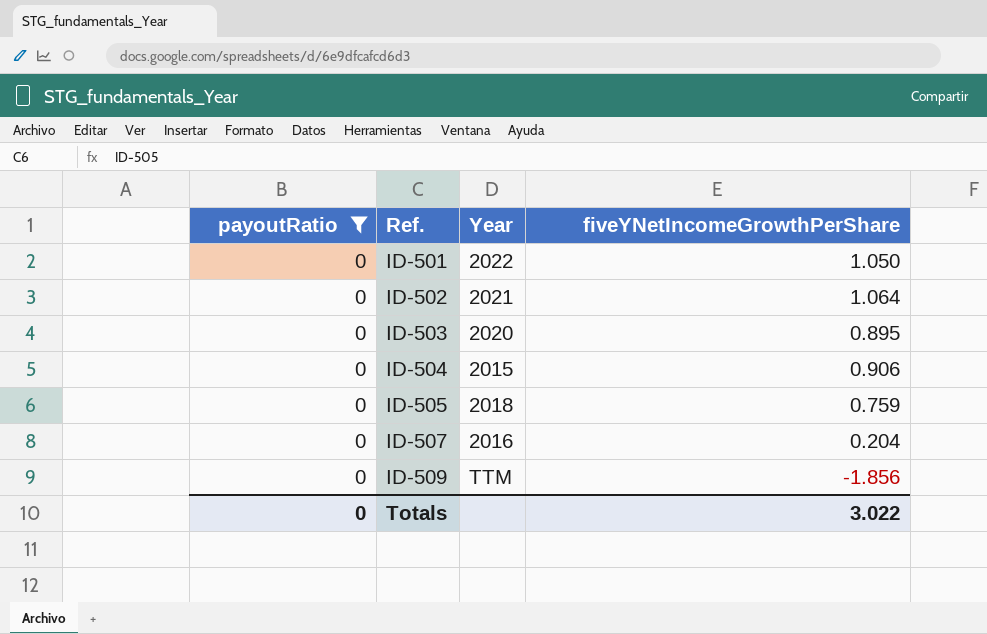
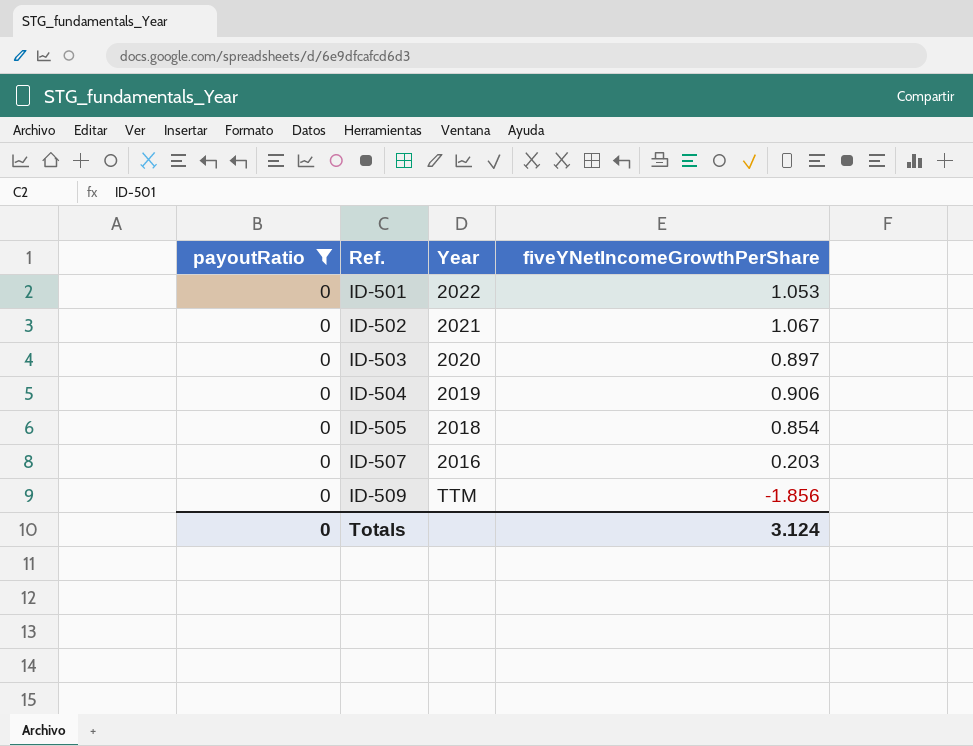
ID-501 | fiveYNetIncomeGrowthPerShare: 1.050 -> 1.053
ID-502 | fiveYNetIncomeGrowthPerShare: 1.064 -> 1.067
ID-503 | fiveYNetIncomeGrowthPerShare: 0.895 -> 0.897
ID-504 | Year: 2015 -> 2019
ID-505 | fiveYNetIncomeGrowthPerShare: 0.759 -> 0.854
ID-507 | fiveYNetIncomeGrowthPerShare: 0.204 -> 0.203
Totals | fiveYNetIncomeGrowthPerShare: 3.022 -> 3.124

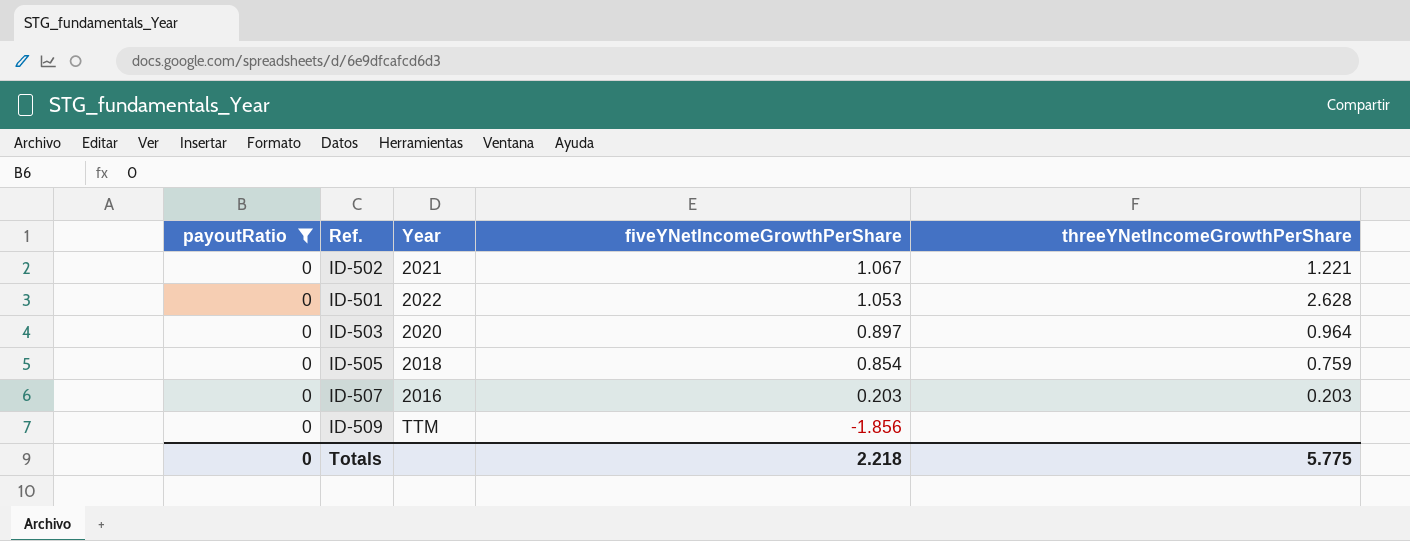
row order: Ref. ascending -> fiveYNetIncomeGrowthPerShare descending
column threeYNetIncomeGrowthPerShare | position: none -> 5
row ID-504: 0 | 2019 | 0.906 -> none
Totals | fiveYNetIncomeGrowthPerShare: 3.124 -> 2.218

